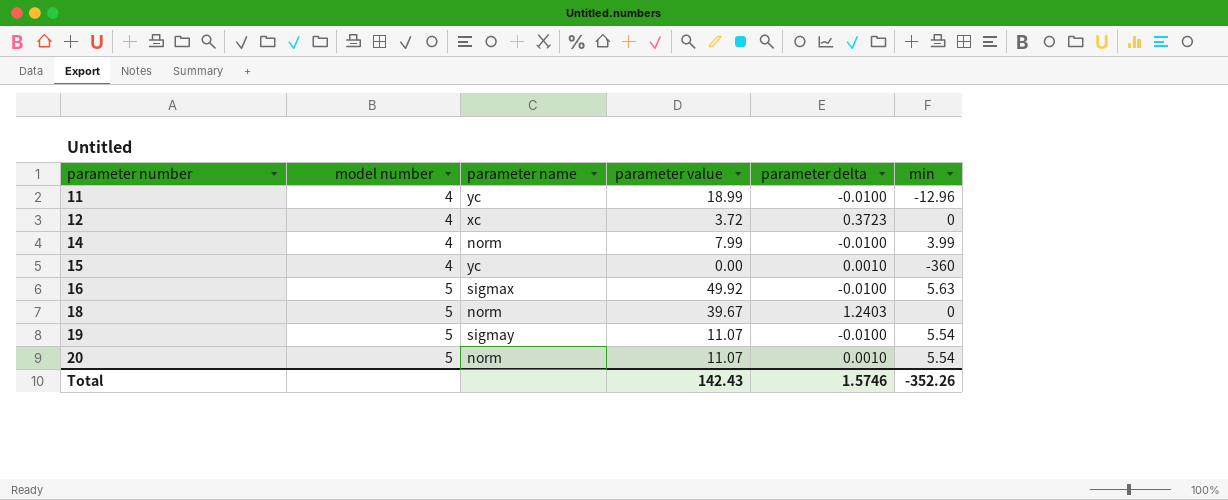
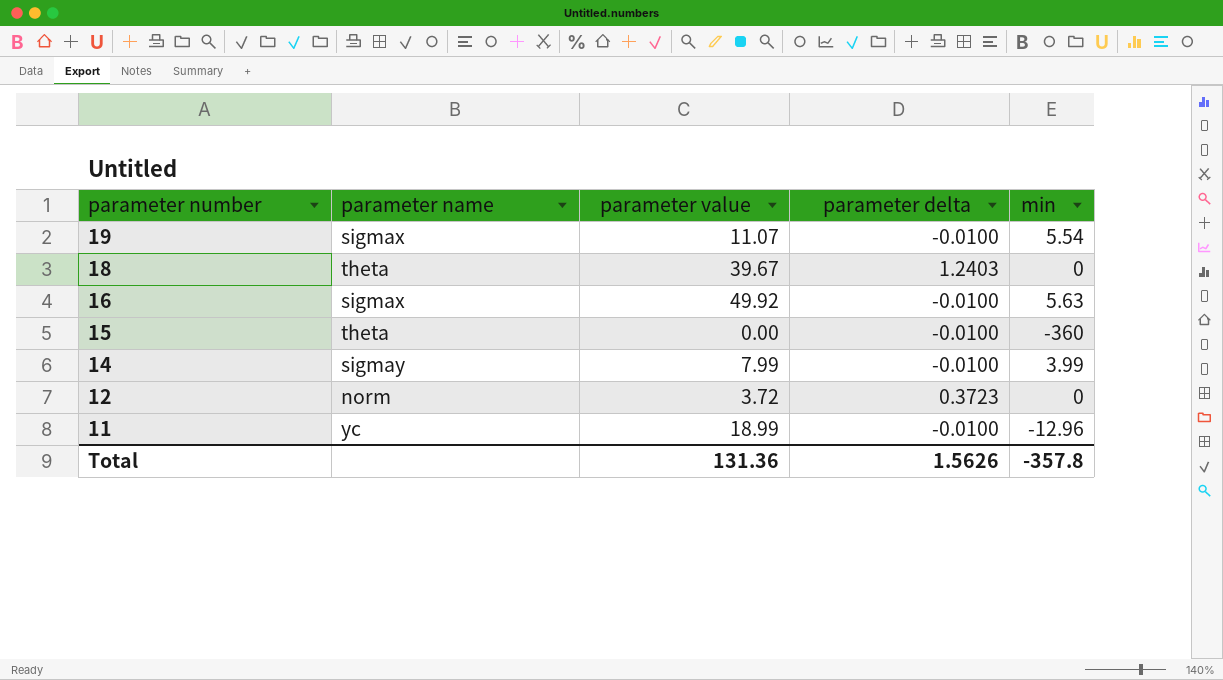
row order: parameter number ascending -> parameter number descending
column model number | position: 2 -> none
row 20: 5 | norm | 11.07 | 0.0010 | 5.54 -> none
19 | parameter name: sigmay -> sigmax
18 | parameter name: norm -> theta
15 | parameter name: yc -> theta
15 | parameter delta: 0.0010 -> -0.0100
14 | parameter name: norm -> sigmay
12 | parameter name: xc -> norm
Total | parameter value: 142.43 -> 131.36
Total | parameter delta: 1.5746 -> 1.5626
Total | min: -352.26 -> -357.8

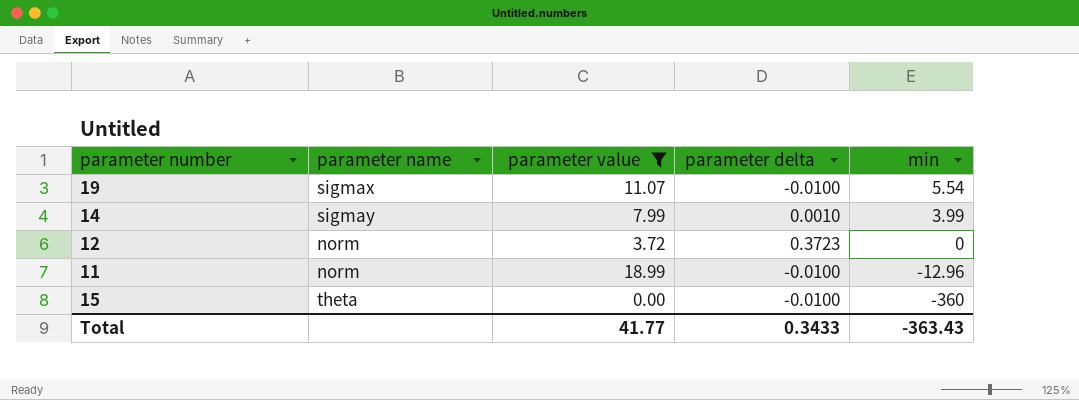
filter: none -> parameter value <= 18.99
row order: parameter number descending -> min descending
14 | parameter delta: -0.0100 -> 0.0010
11 | parameter name: yc -> norm
Total | parameter value: 131.36 -> 41.77
Total | parameter delta: 1.5626 -> 0.3433
Total | min: -357.8 -> -363.43

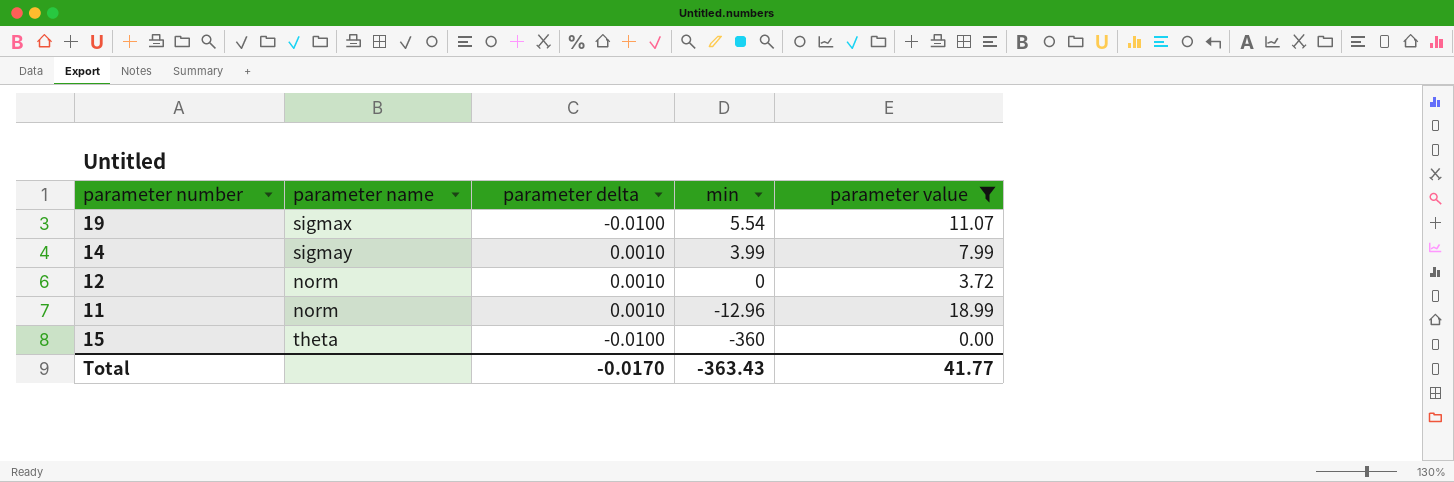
column parameter value | position: 3 -> 5
12 | parameter delta: 0.3723 -> 0.0010
11 | parameter delta: -0.0100 -> 0.0010
Total | parameter delta: 0.3433 -> -0.0170

